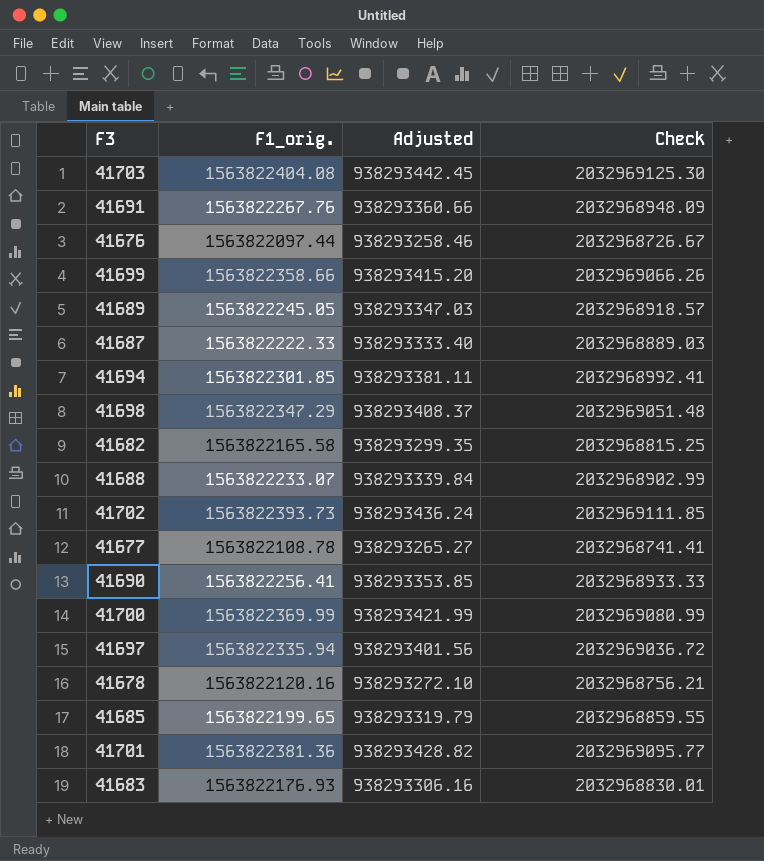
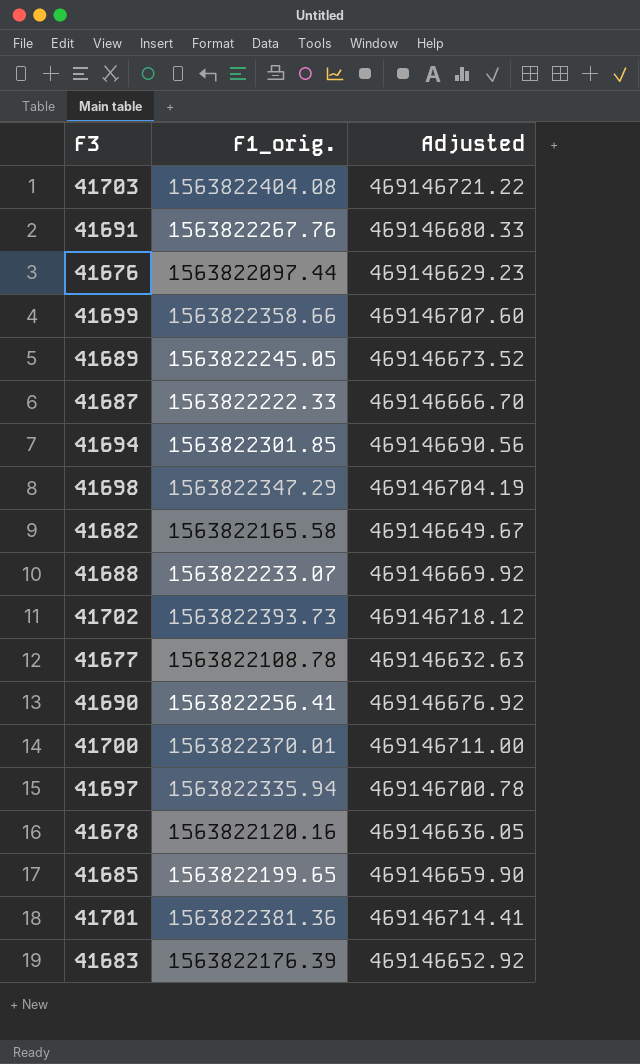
column Check | formula: [F1_orig.] * 1.3 -> none
column Adjusted | formula: [F1_orig.] * 0.6 -> [F1_orig.] * 0.3
41700 | F1_orig.: 1563822369.99 -> 1563822370.01
41683 | F1_orig.: 1563822176.93 -> 1563822176.39

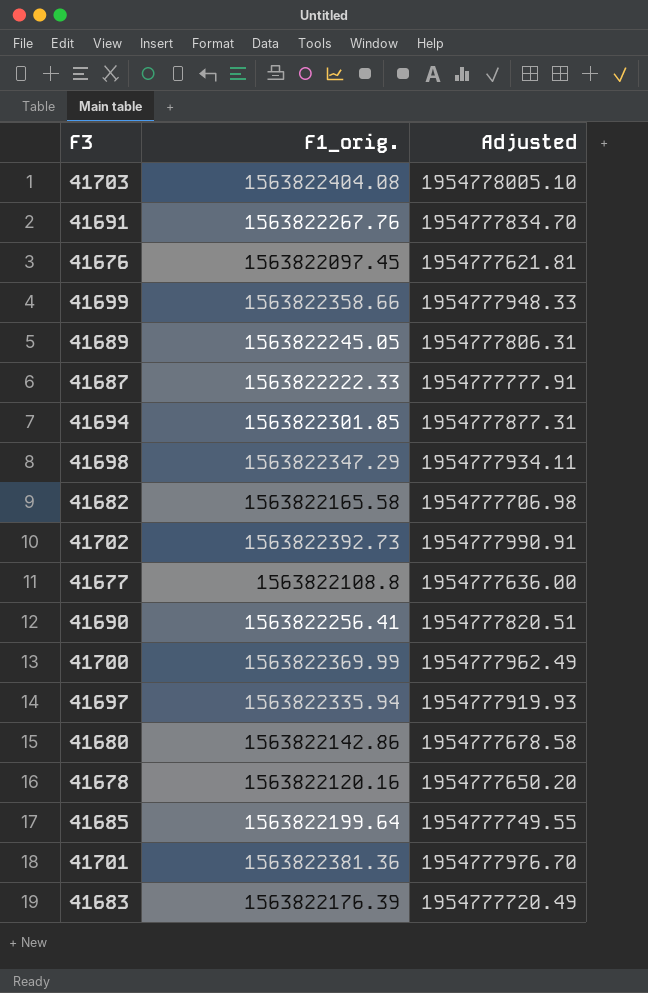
column Adjusted | formula: [F1_orig.] * 0.3 -> [F1_orig.] * 1.25
row 41688: 1563822233.07 | 469146669.92 -> none
41676 | F1_orig.: 1563822097.44 -> 1563822097.45
41702 | F1_orig.: 1563822393.73 -> 1563822392.73
41677 | F1_orig.: 1563822108.78 -> 1563822108.8
41700 | F1_orig.: 1563822370.01 -> 1563822369.99
row 41680: none -> 1563822142.86 | 1954777678.58
41685 | F1_orig.: 1563822199.65 -> 1563822199.64

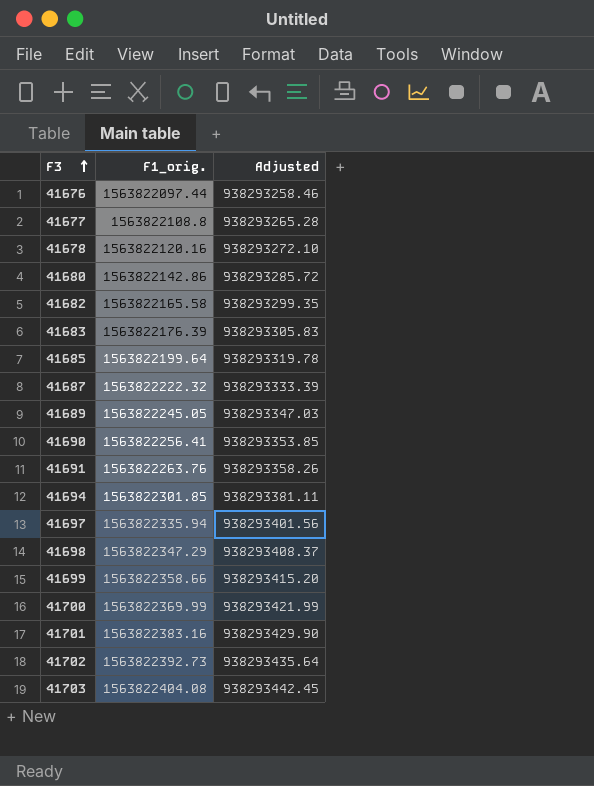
row order: none -> F3 ascending
column Adjusted | formula: [F1_orig.] * 1.25 -> [F1_orig.] * 0.6
41676 | F1_orig.: 1563822097.45 -> 1563822097.44
41687 | F1_orig.: 1563822222.33 -> 1563822222.32
41691 | F1_orig.: 1563822267.76 -> 1563822263.76
41701 | F1_orig.: 1563822381.36 -> 1563822383.16

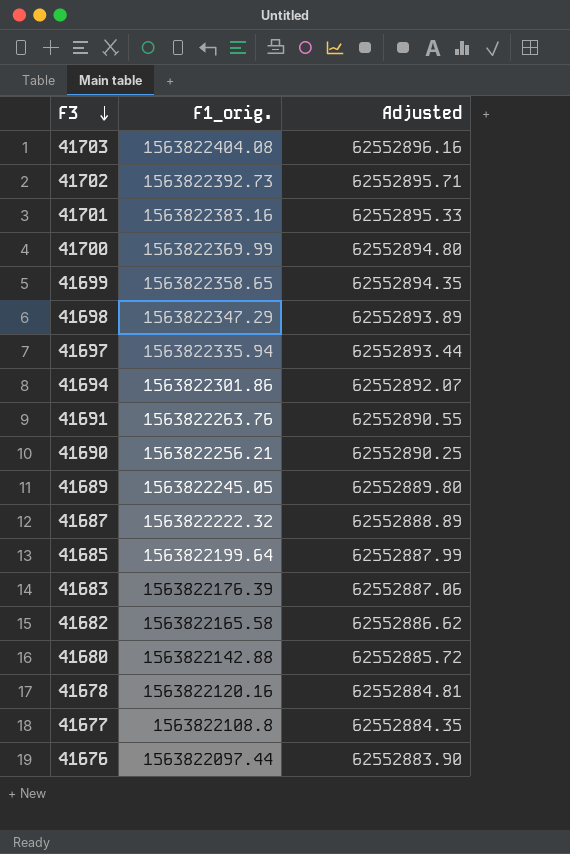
row order: F3 ascending -> F3 descending
column Adjusted | formula: [F1_orig.] * 0.6 -> [F1_orig.] * 0.04
41699 | F1_orig.: 1563822358.66 -> 1563822358.65
41694 | F1_orig.: 1563822301.85 -> 1563822301.86
41690 | F1_orig.: 1563822256.41 -> 1563822256.21
41680 | F1_orig.: 1563822142.86 -> 1563822142.88

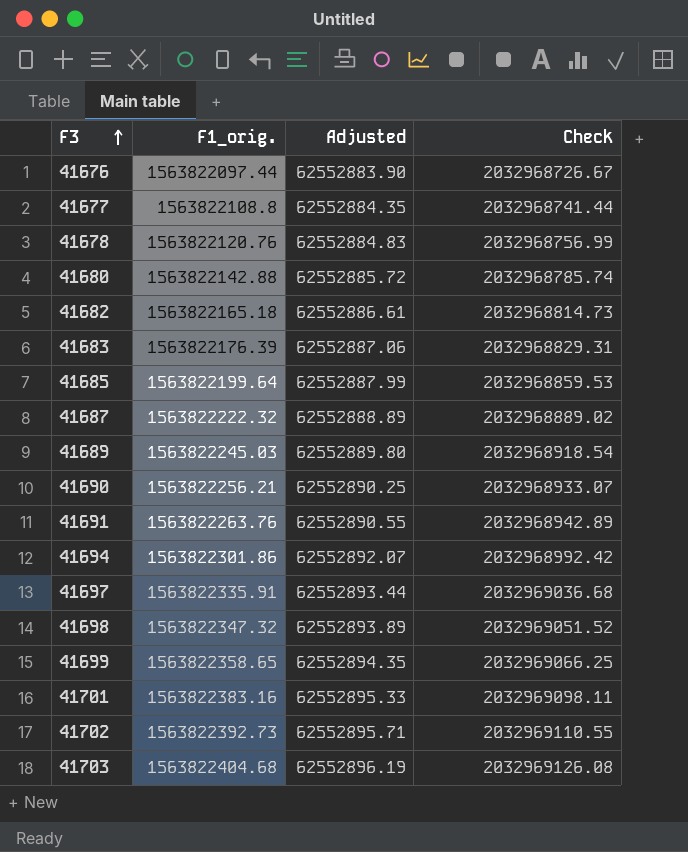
row order: F3 descending -> F3 ascending
column Check | formula: none -> [F1_orig.] * 1.3
row 41700: 1563822369.99 | 62552894.80 -> none
41678 | F1_orig.: 1563822120.16 -> 1563822120.76
41678 | Adjusted: 62552884.81 -> 62552884.83
41682 | F1_orig.: 1563822165.58 -> 1563822165.18
41682 | Adjusted: 62552886.62 -> 62552886.61
41689 | F1_orig.: 1563822245.05 -> 1563822245.03
41697 | F1_orig.: 1563822335.94 -> 1563822335.91
41698 | F1_orig.: 1563822347.29 -> 1563822347.32
41703 | F1_orig.: 1563822404.08 -> 1563822404.68
41703 | Adjusted: 62552896.16 -> 62552896.19

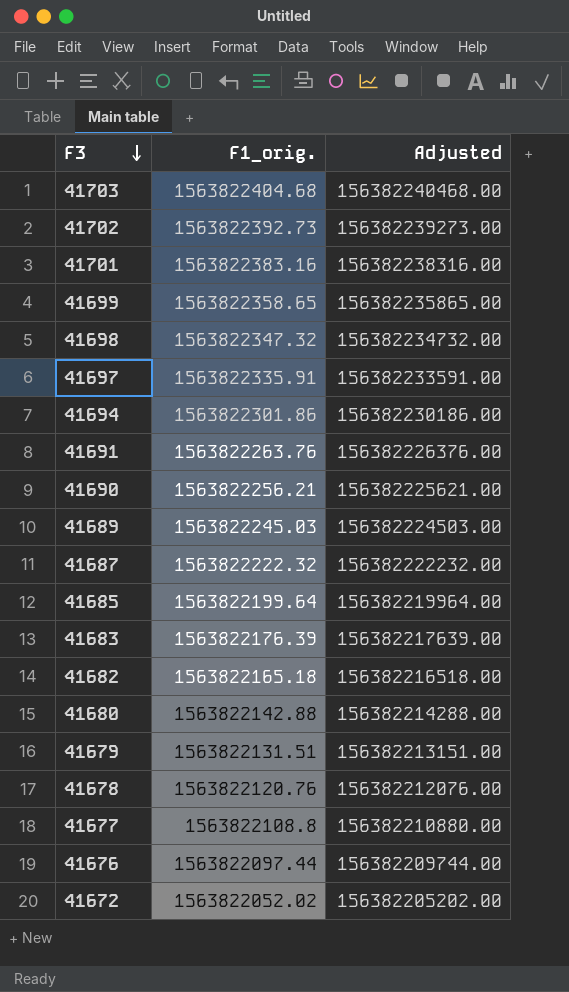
row order: F3 ascending -> F3 descending
column Check | formula: [F1_orig.] * 1.3 -> none
column Adjusted | formula: [F1_orig.] * 0.04 -> [F1_orig.] * 100
row 41679: none -> 1563822131.51 | 156382213151.00
row 41672: none -> 1563822052.02 | 156382205202.00

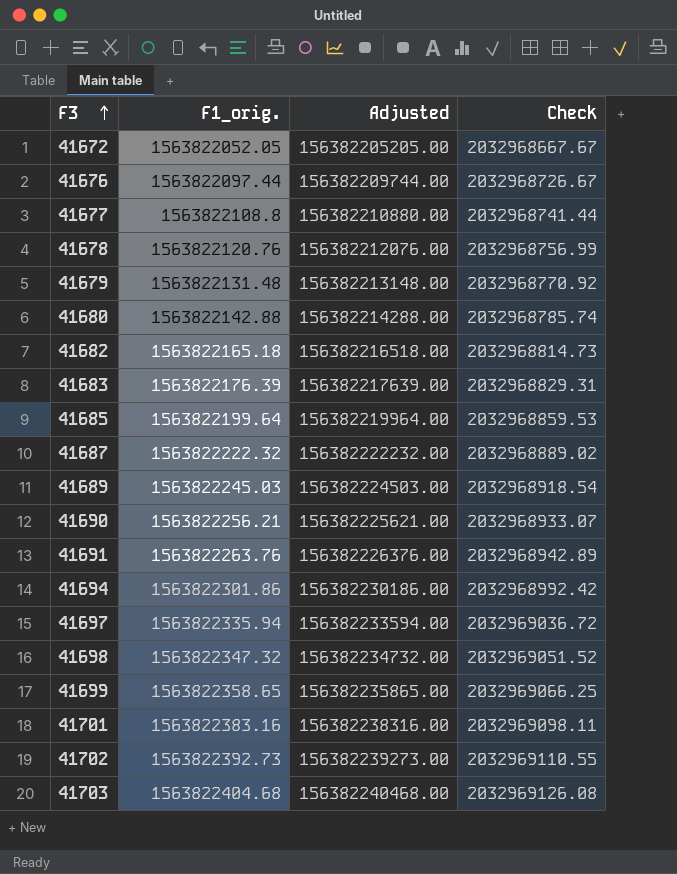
row order: F3 descending -> F3 ascending
column Check | formula: none -> [F1_orig.] * 1.3
41672 | F1_orig.: 1563822052.02 -> 1563822052.05
41672 | Adjusted: 156382205202.00 -> 156382205205.00
41679 | F1_orig.: 1563822131.51 -> 1563822131.48
41679 | Adjusted: 156382213151.00 -> 156382213148.00
41697 | F1_orig.: 1563822335.91 -> 1563822335.94
41697 | Adjusted: 156382233591.00 -> 156382233594.00

